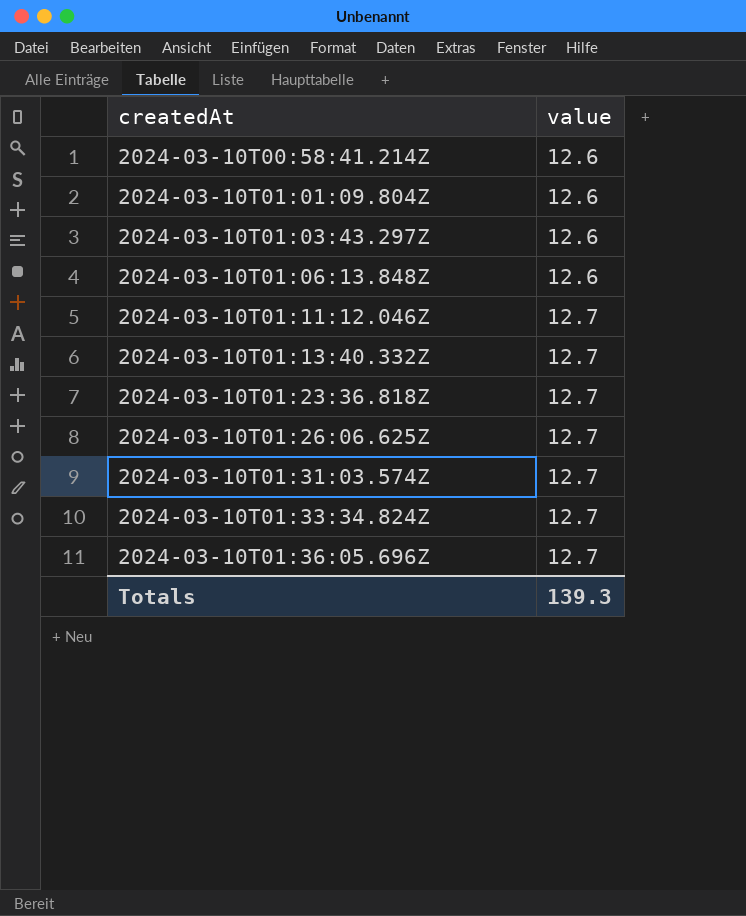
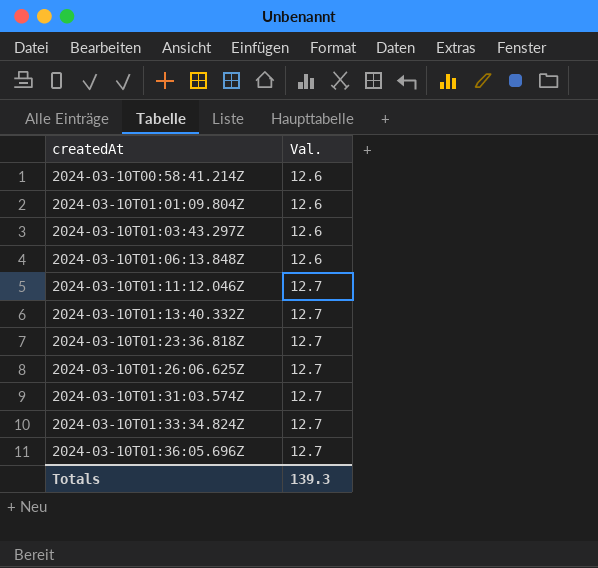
column name: value -> Val.

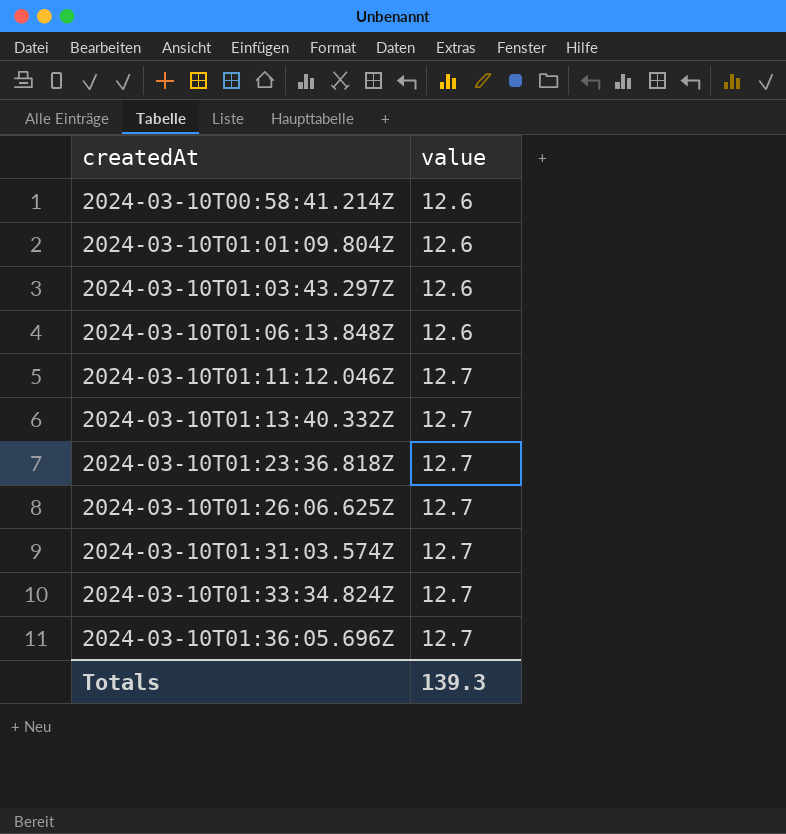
column name: Val. -> value

